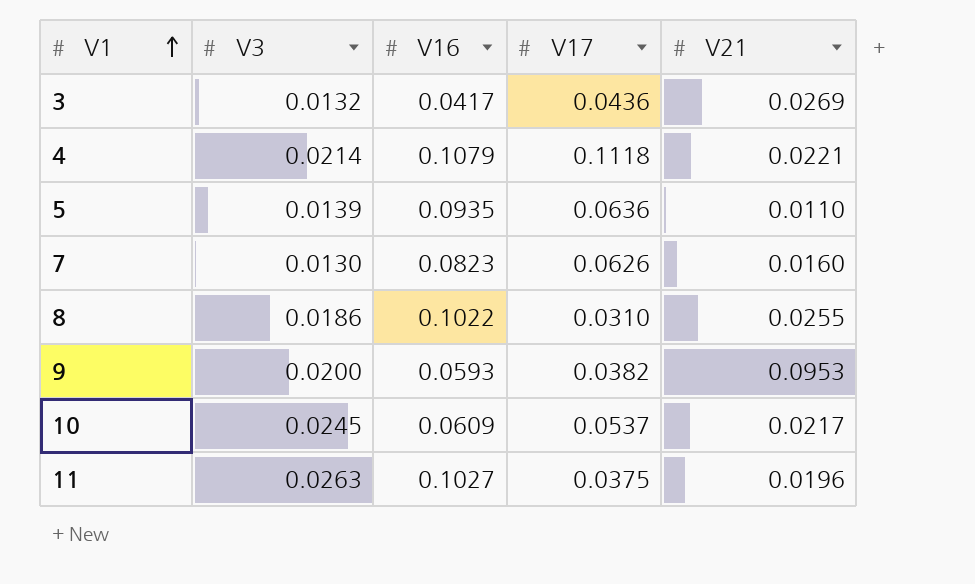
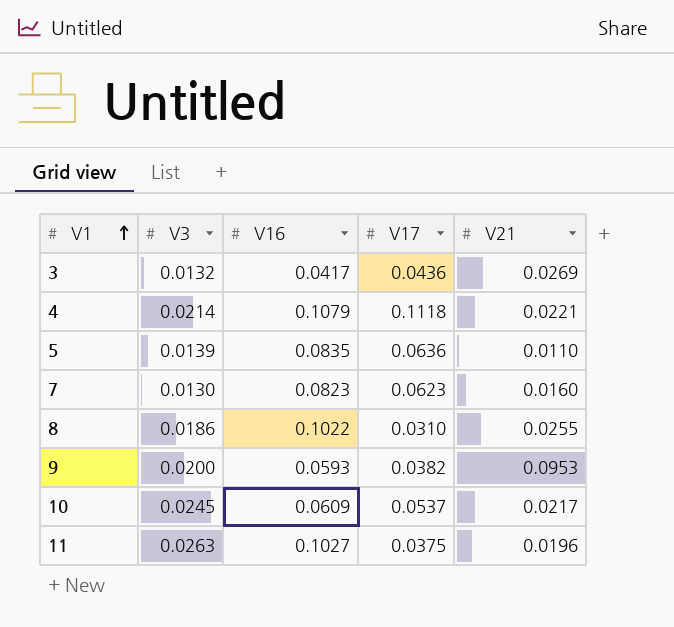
5 | V16: 0.0935 -> 0.0835
7 | V17: 0.0626 -> 0.0623

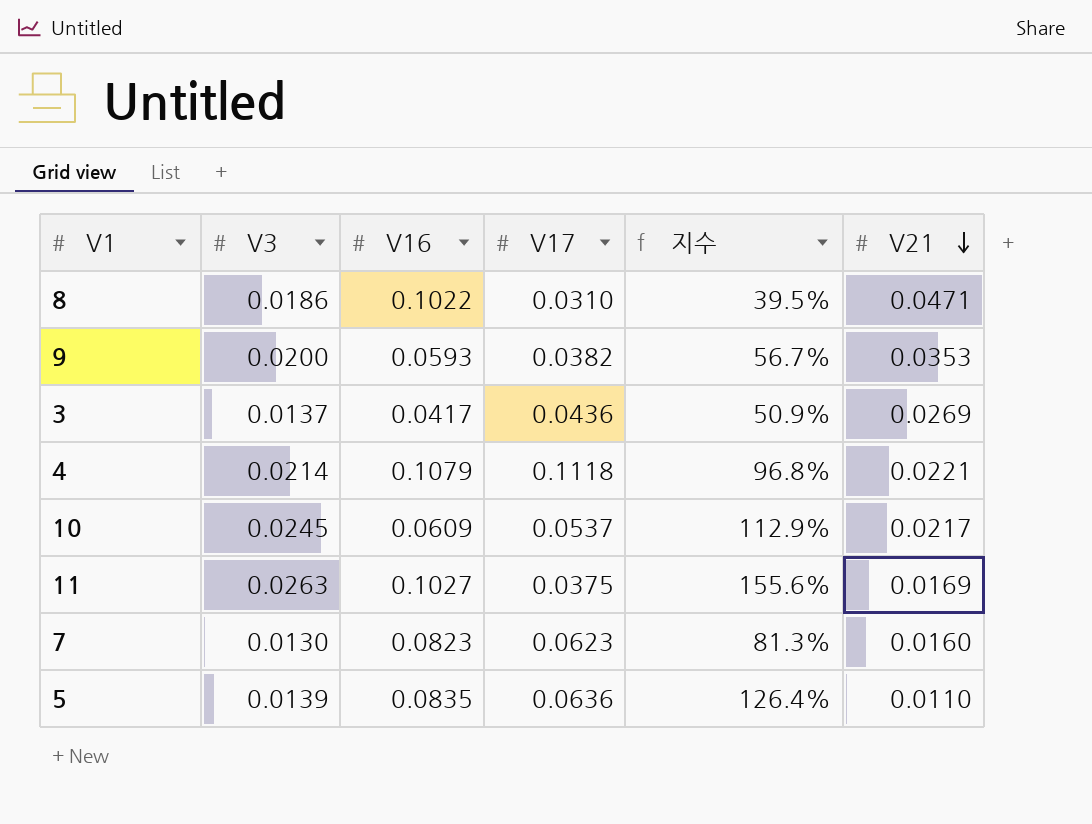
row order: V1 ascending -> V21 descending
column 지수 | formula: none -> [V3] / [V21]
8 | V21: 0.0255 -> 0.0471
9 | V21: 0.0953 -> 0.0353
3 | V3: 0.0132 -> 0.0137
11 | V21: 0.0196 -> 0.0169

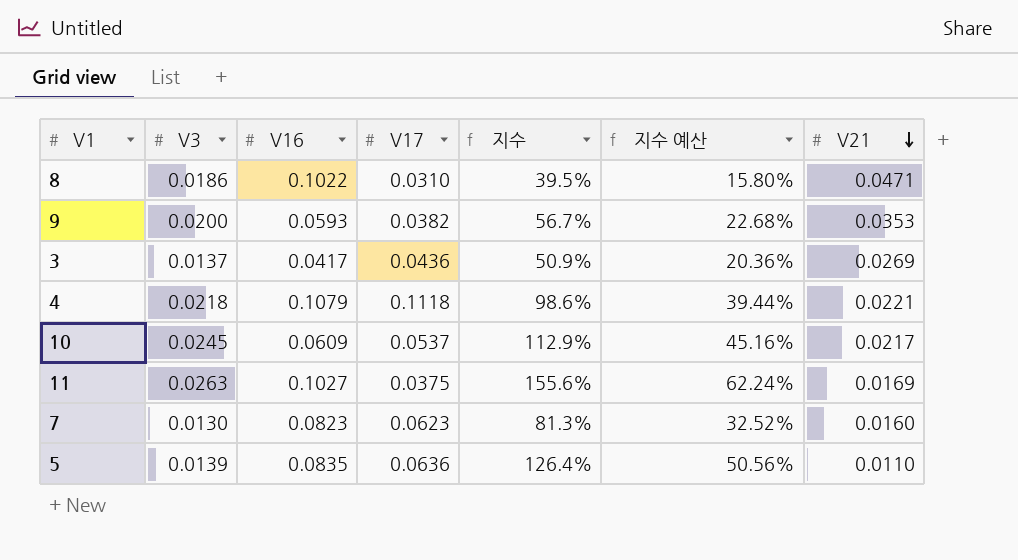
column 지수 예산 | formula: none -> [지수] * 0.4
4 | V3: 0.0214 -> 0.0218
4 | 지수: 96.8% -> 98.6%

